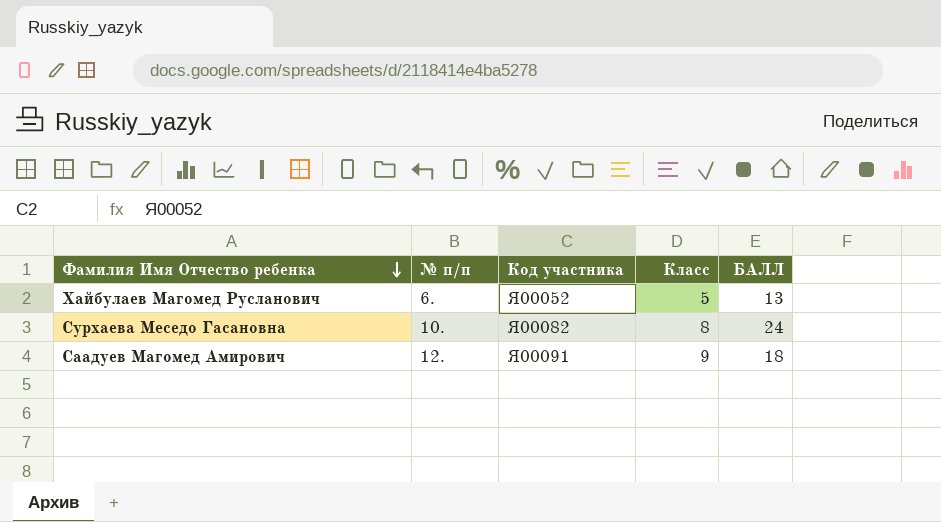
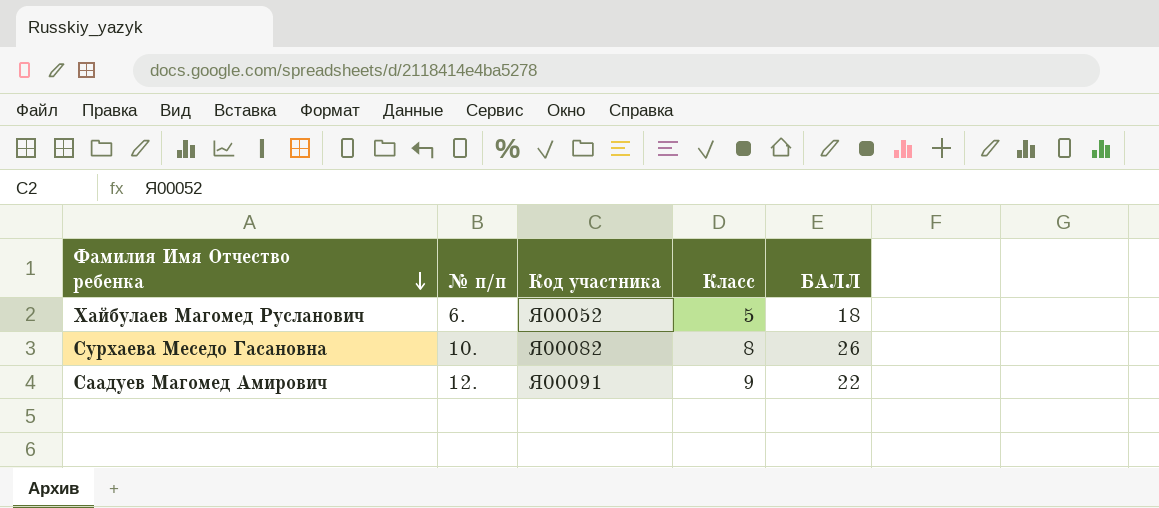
Хайбулаев Магомед Русланович | БАЛЛ: 13 -> 18
Сурхаева Меседо Гасановна | БАЛЛ: 24 -> 26
Саадуев Магомед Амирович | БАЛЛ: 18 -> 22

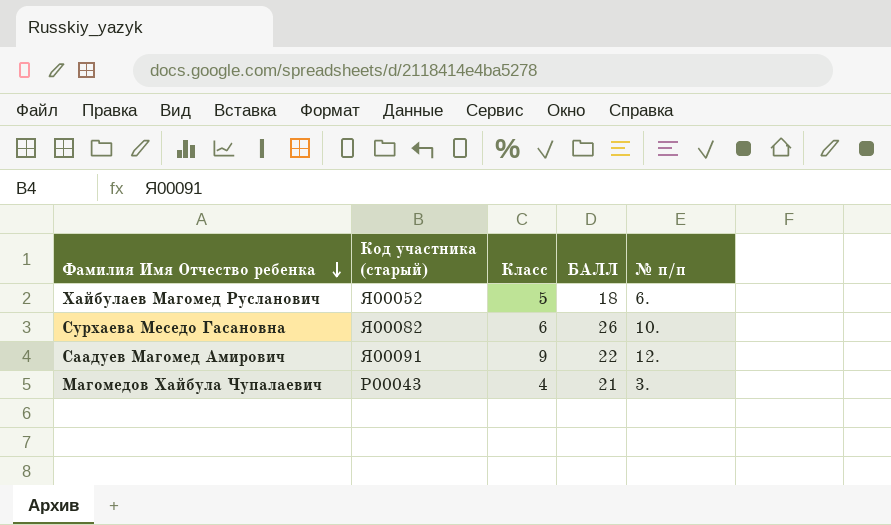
column name: Код участника -> Код участника (старый)
column № п/п | position: 2 -> 5
Сурхаева Меседо Гасановна | Класс: 8 -> 6
row Магомедов Хайбула Чупалаевич: none -> Р00043 | 4 | 21 | 3.

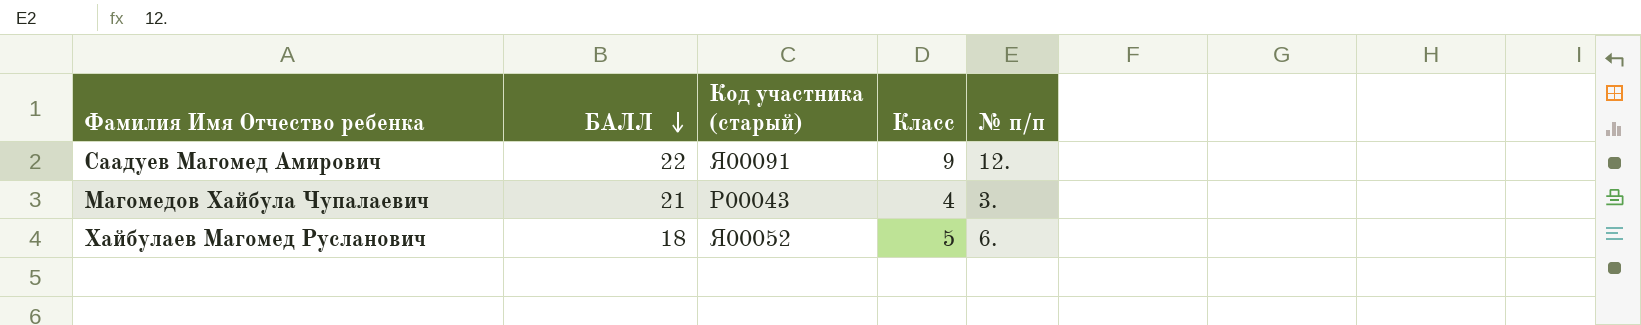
row order: Фамилия Имя Отчество ребенка descending -> БАЛЛ descending
column БАЛЛ | position: 4 -> 2
row Сурхаева Меседо Гасановна: Я00082 | 6 | 26 | 10. -> none

